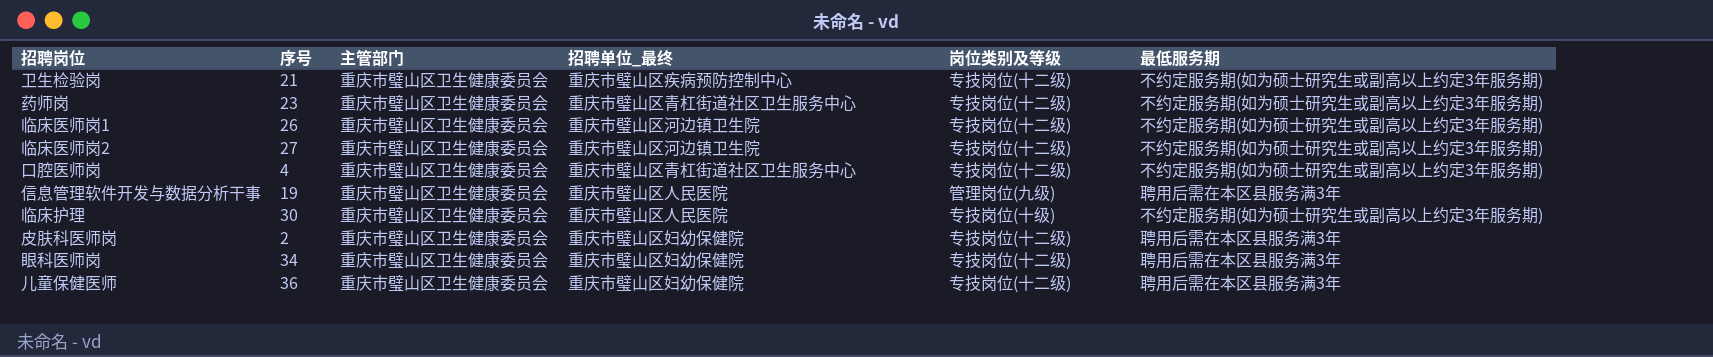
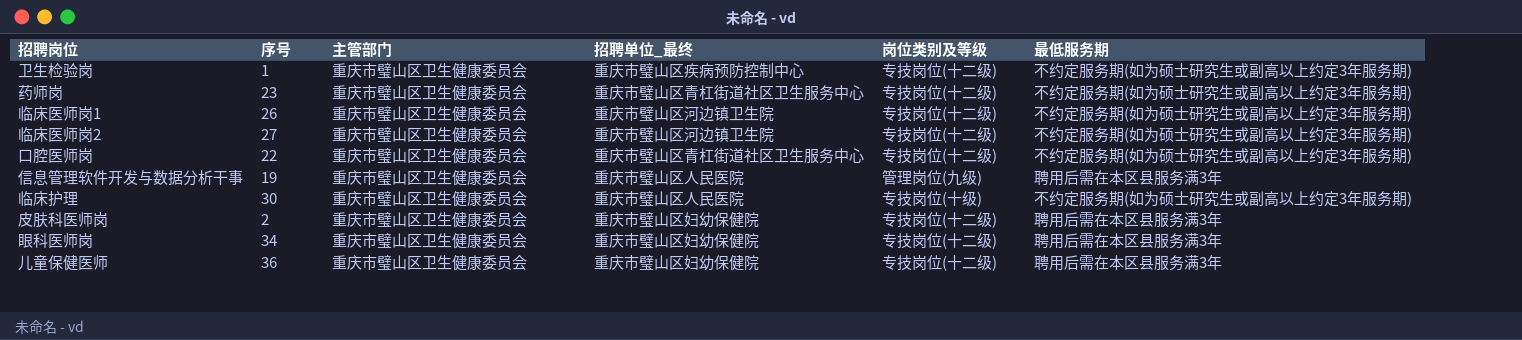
卫生检验岗 | 序号: 21 -> 1
口腔医师岗 | 序号: 4 -> 22

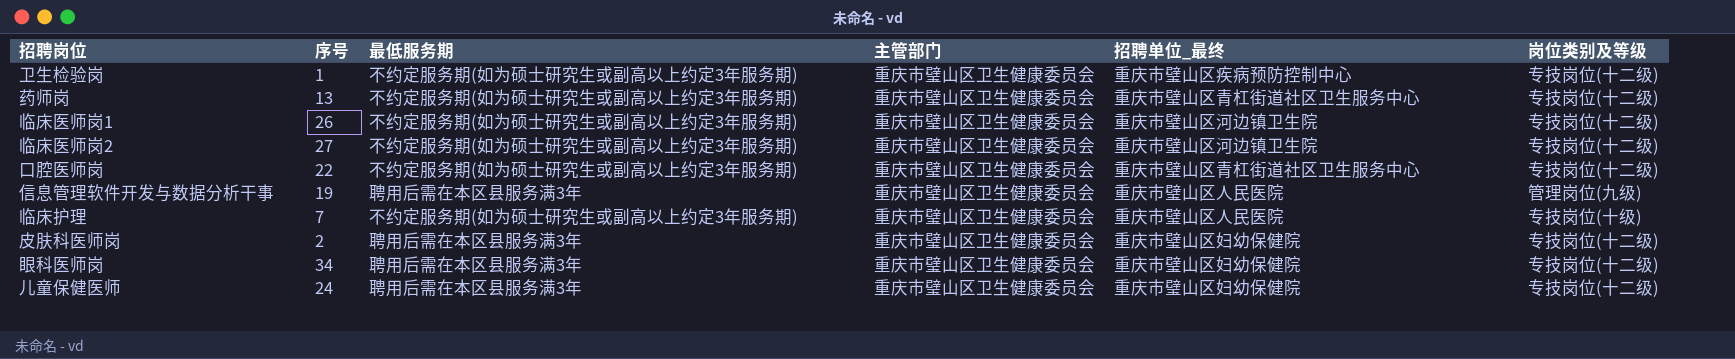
column 最低服务期 | position: 6 -> 3
药师岗 | 序号: 23 -> 13
临床护理 | 序号: 30 -> 7
儿童保健医师 | 序号: 36 -> 24

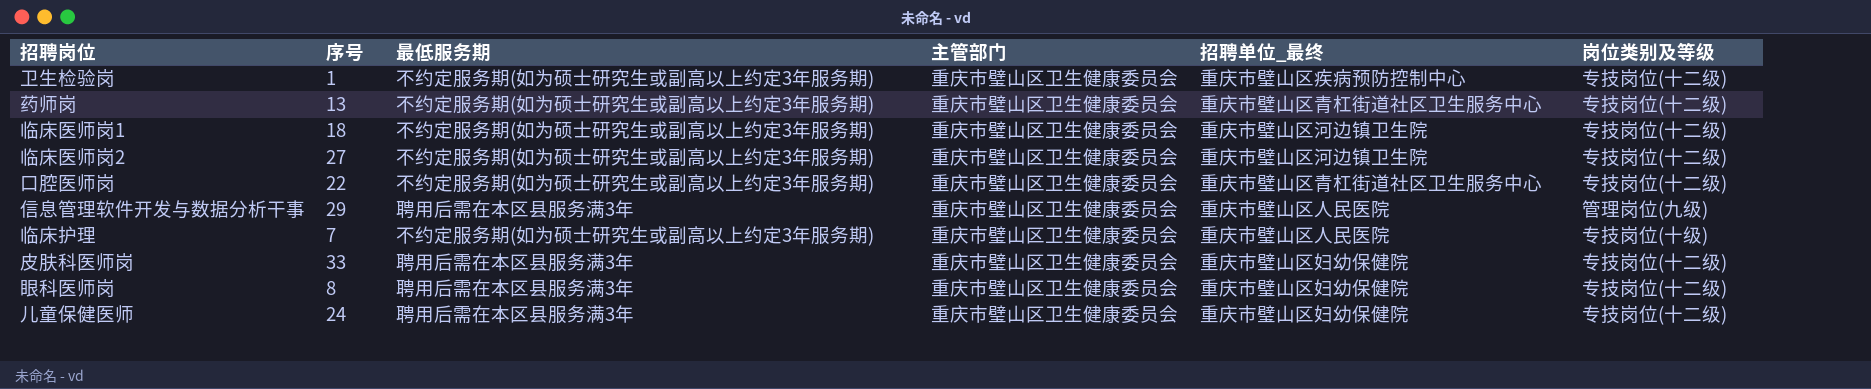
临床医师岗1 | 序号: 26 -> 18
信息管理软件开发与数据分析干事 | 序号: 19 -> 29
皮肤科医师岗 | 序号: 2 -> 33
眼科医师岗 | 序号: 34 -> 8

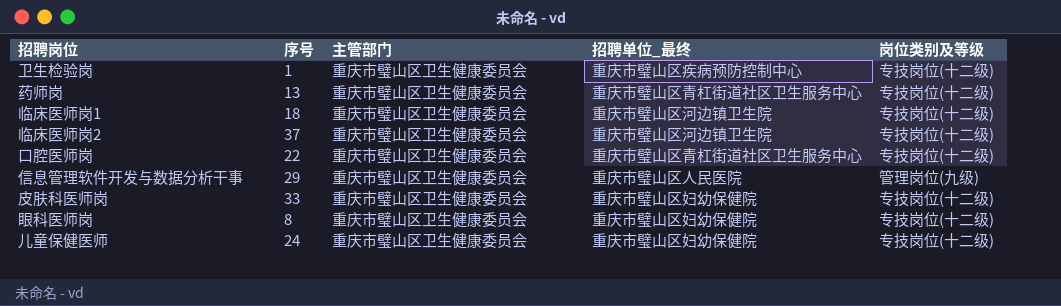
column 最低服务期 | position: 3 -> none
row 临床护理: 7 | 不约定服务期(如为硕士研究生或副高以上约定3年服务期) | 重庆市璧山区卫生健康委员会 | 重庆市璧山区人民医院 | 专技岗位(十级) -> none
临床医师岗2 | 序号: 27 -> 37

